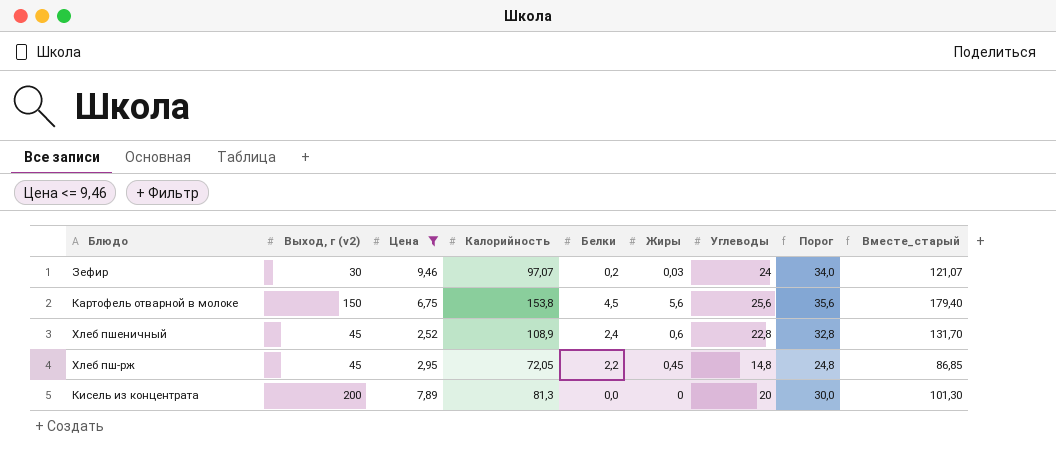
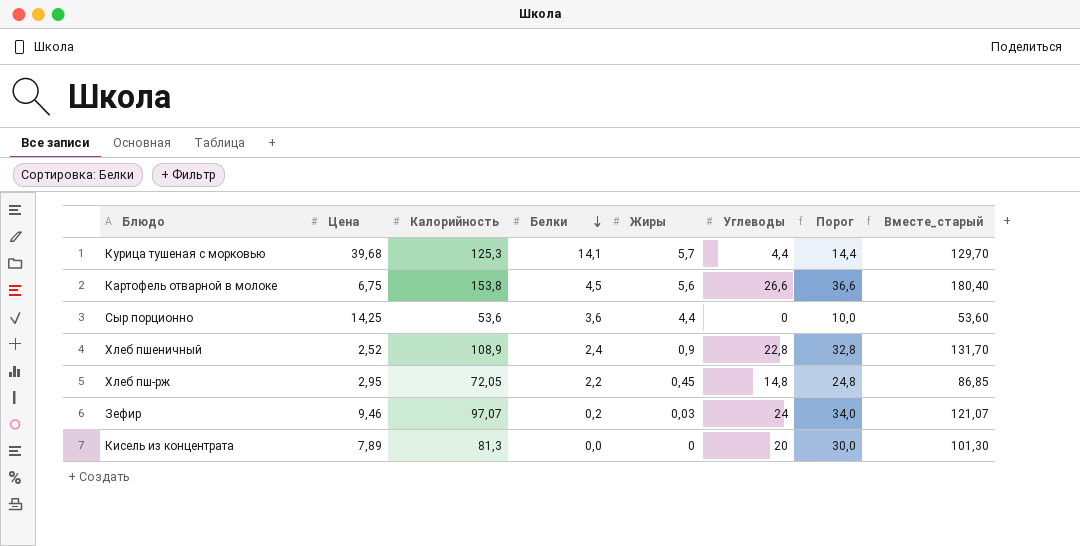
filter: Цена <= 9,46 -> none
row order: none -> Белки descending
column Выход, г (v2) | position: 2 -> none
Картофель отварной в молоке | Углеводы: 25,6 -> 26,6
Картофель отварной в молоке | Порог: 35,6 -> 36,6
Картофель отварной в молоке | Вместе_старый: 179,40 -> 180,40
Хлеб пшеничный | Жиры: 0,6 -> 0,9

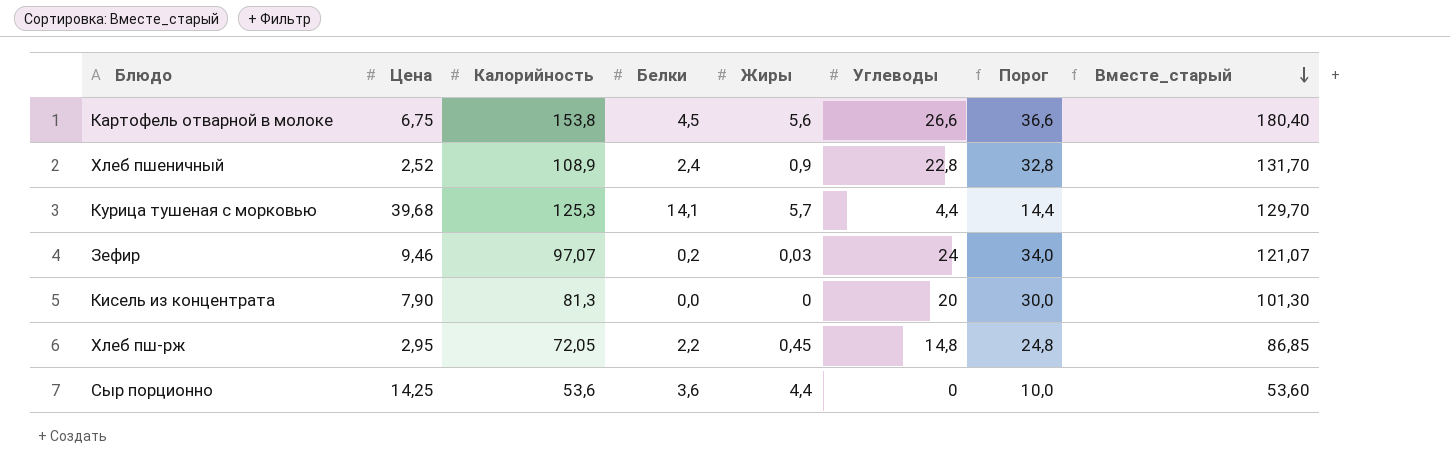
row order: Белки descending -> Вместе_старый descending
Кисель из концентрата | Цена: 7,89 -> 7,90

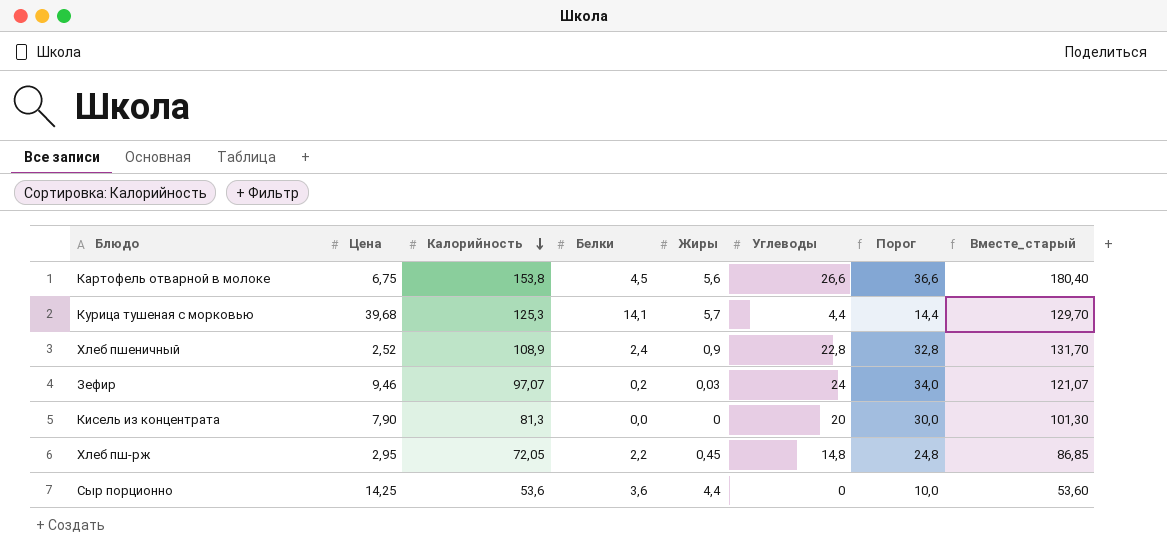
row order: Вместе_старый descending -> Калорийность descending

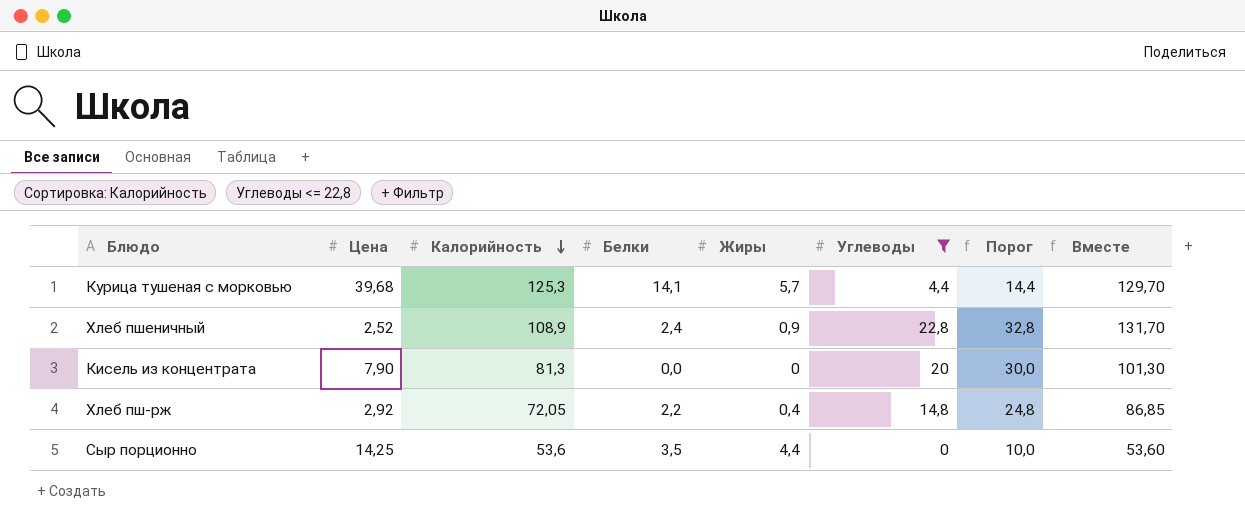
filter: none -> Углеводы <= 22,8
column name: Вместе_старый -> Вместе
Хлеб пш-рж | Цена: 2,95 -> 2,92
Хлеб пш-рж | Жиры: 0,45 -> 0,4
Сыр порционно | Белки: 3,6 -> 3,5

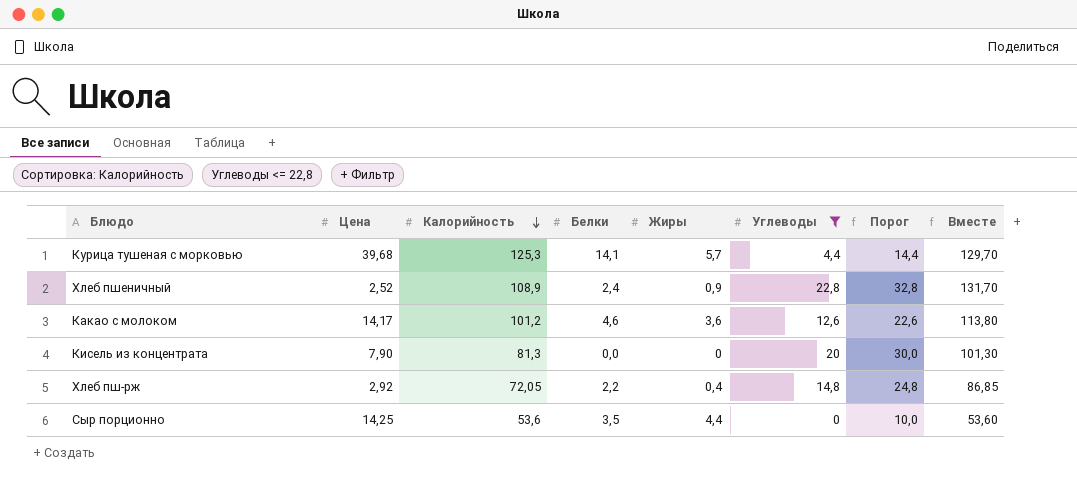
row Какао с молоком: none -> 14,17 | 101,2 | 4,6 | 3,6 | 12,6 | 22,6 | 113,80

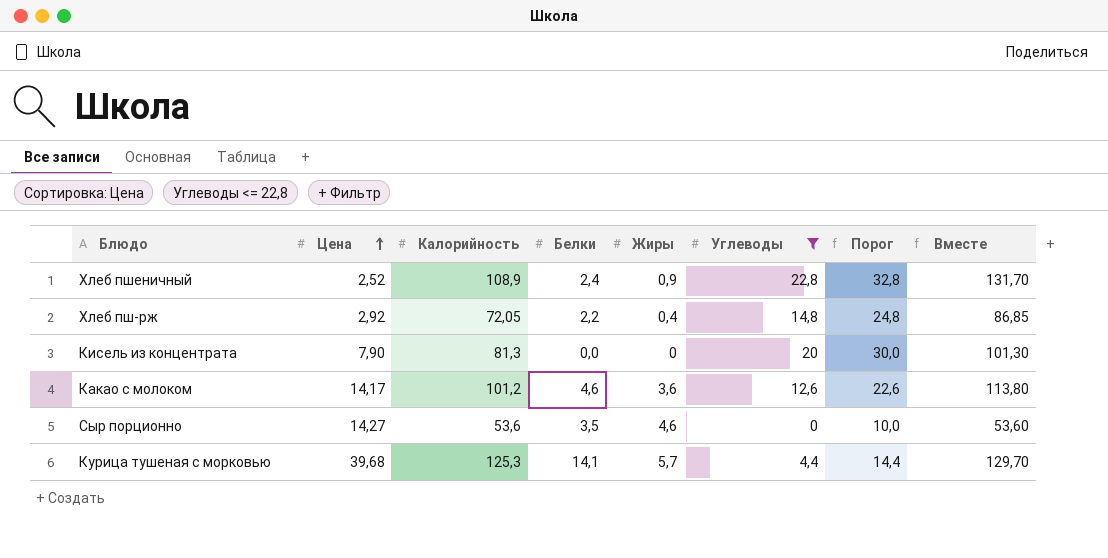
row order: Калорийность descending -> Цена ascending
Сыр порционно | Цена: 14,25 -> 14,27
Сыр порционно | Жиры: 4,4 -> 4,6

